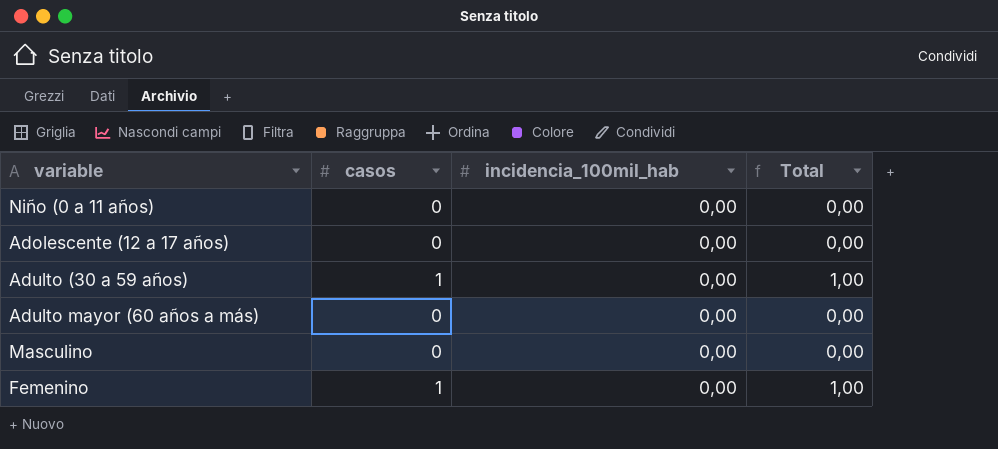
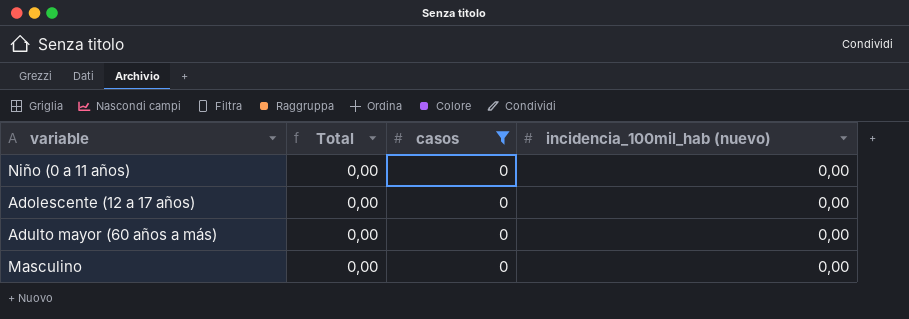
filter: none -> casos = 0
column Total | position: 4 -> 2
column name: incidencia_100mil_hab -> incidencia_100mil_hab (nuevo)

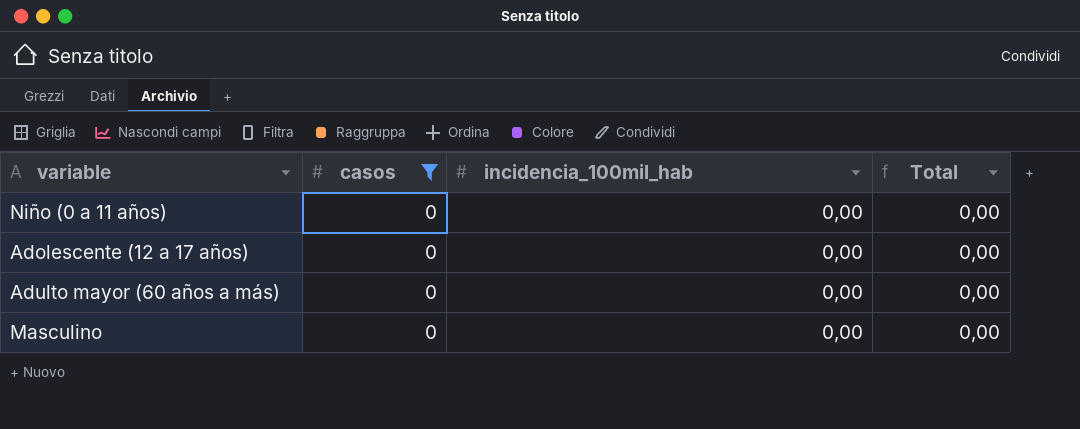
column name: incidencia_100mil_hab (nuevo) -> incidencia_100mil_hab
column Total | position: 2 -> 4

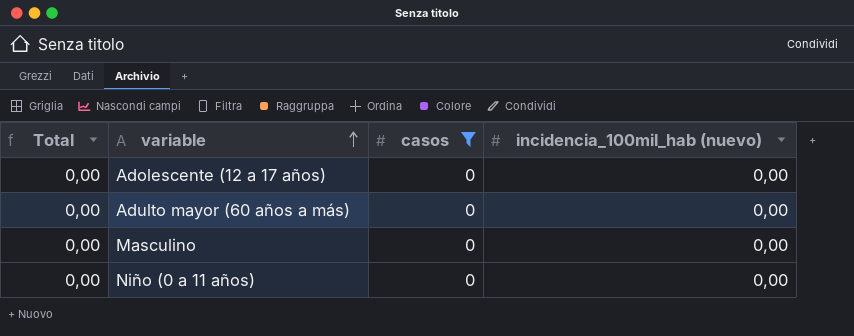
row order: none -> variable ascending
column Total | position: 4 -> 1
column name: incidencia_100mil_hab -> incidencia_100mil_hab (nuevo)

